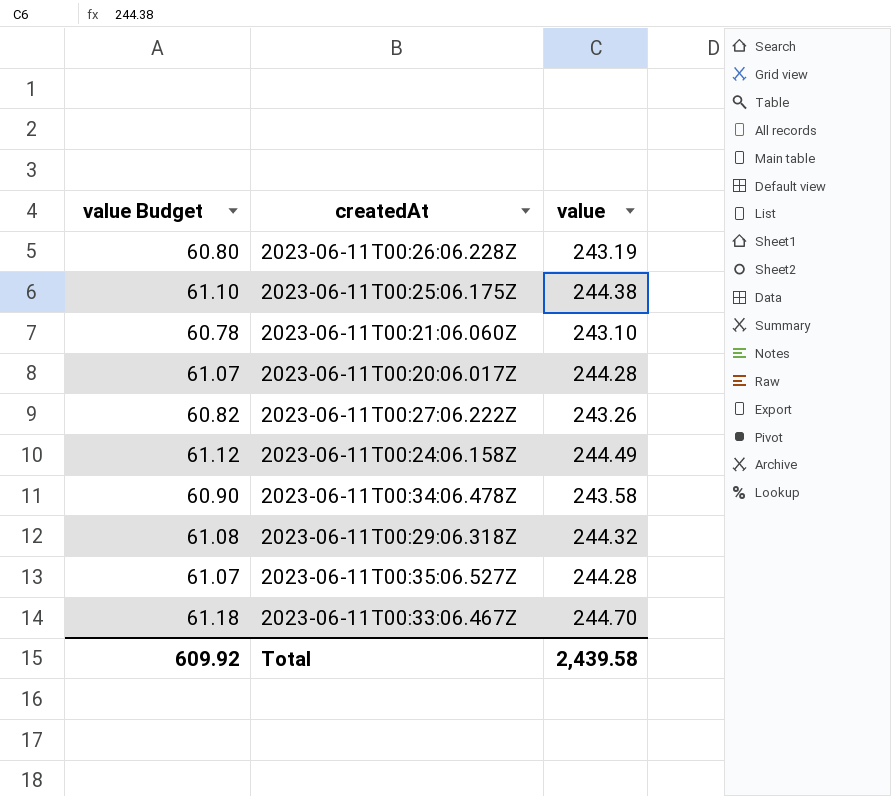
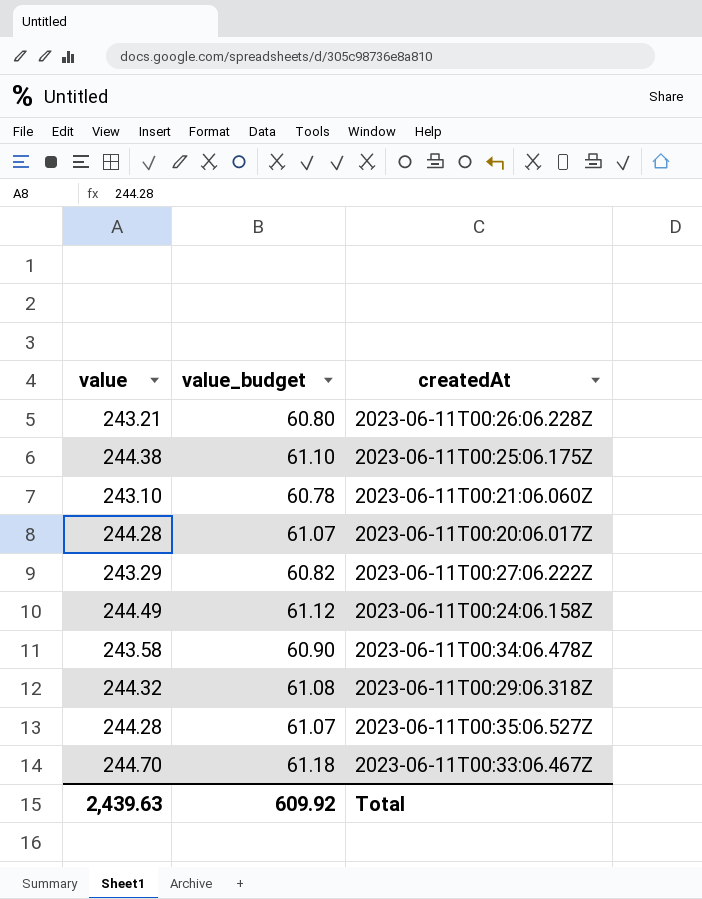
column value | position: 3 -> 1
column name: value Budget -> value_budget
2023-06-11T00:26:06.228Z | value: 243.19 -> 243.21
2023-06-11T00:27:06.222Z | value: 243.26 -> 243.29
Total | value: 2,439.58 -> 2,439.63

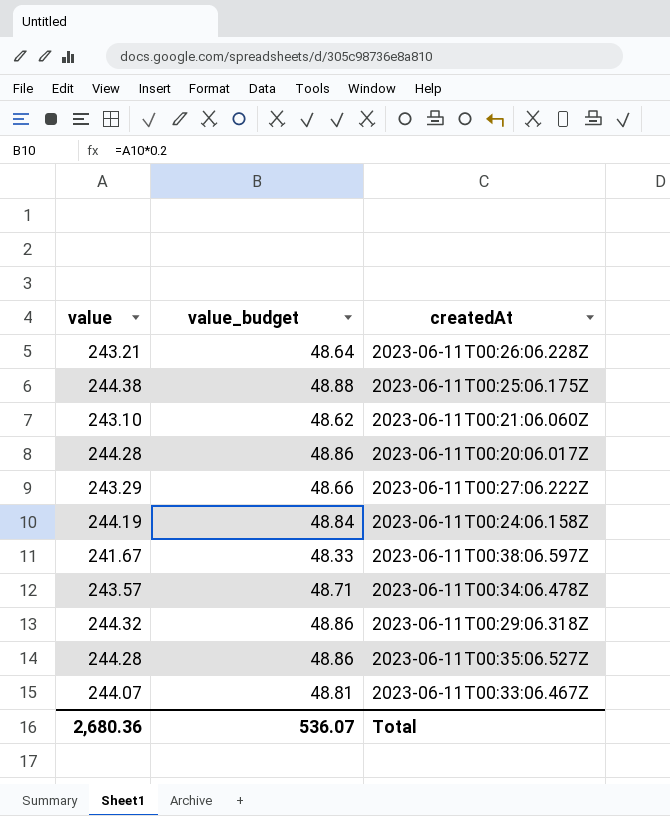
column value_budget | formula: [value] * 0.25 -> [value] * 0.2
2023-06-11T00:24:06.158Z | value: 244.49 -> 244.19
row 2023-06-11T00:38:06.597Z: none -> 241.67 | 48.33
2023-06-11T00:34:06.478Z | value: 243.58 -> 243.57
2023-06-11T00:33:06.467Z | value: 244.70 -> 244.07
Total | value: 2,439.63 -> 2,680.36
Total | value_budget: 609.92 -> 536.07

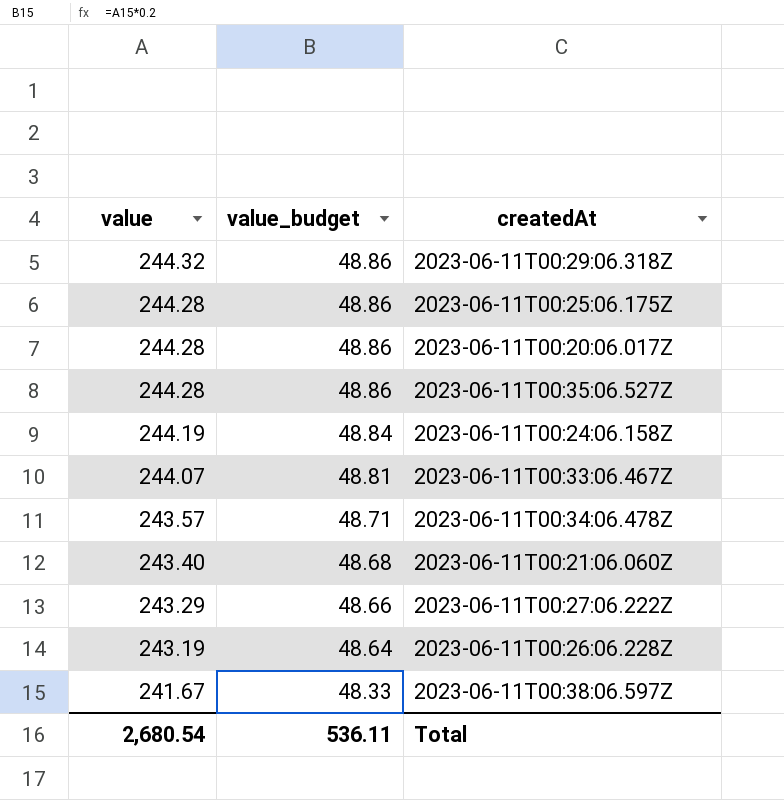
row order: none -> value descending
2023-06-11T00:25:06.175Z | value: 244.38 -> 244.28
2023-06-11T00:25:06.175Z | value_budget: 48.88 -> 48.86
2023-06-11T00:21:06.060Z | value: 243.10 -> 243.40
2023-06-11T00:21:06.060Z | value_budget: 48.62 -> 48.68
2023-06-11T00:26:06.228Z | value: 243.21 -> 243.19
Total | value: 2,680.36 -> 2,680.54
Total | value_budget: 536.07 -> 536.11

